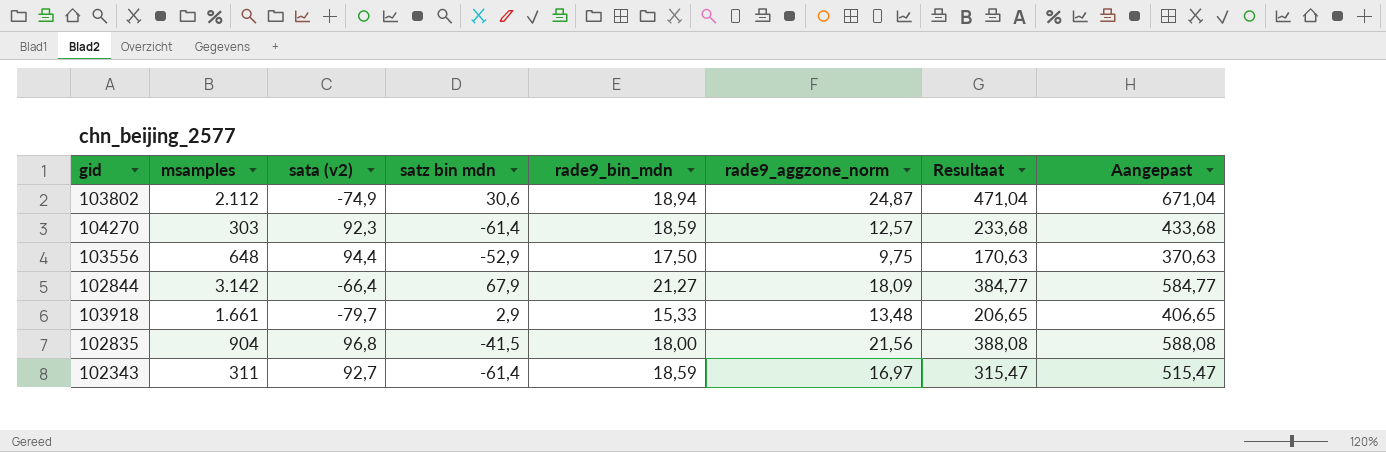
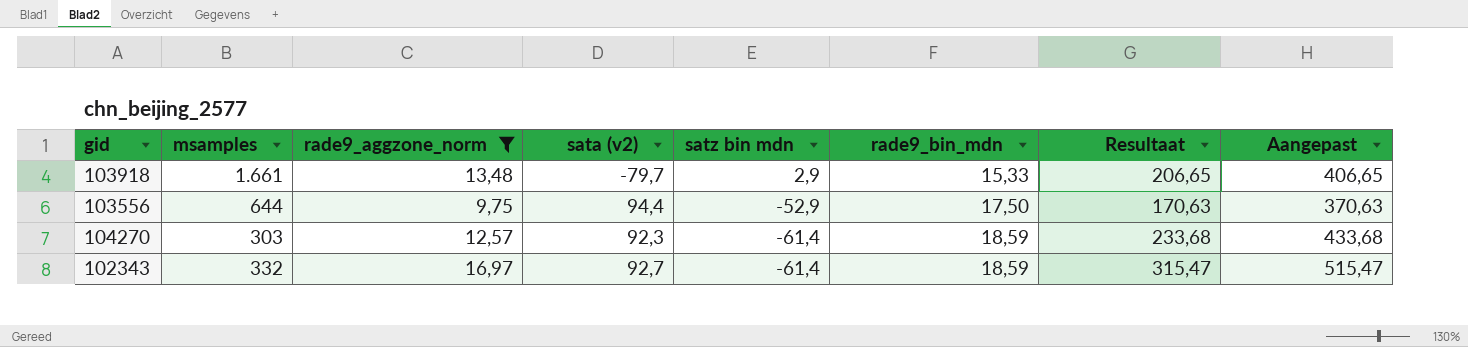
filter: none -> rade9_aggzone_norm <= 16,97
row order: none -> satz bin mdn descending
column rade9_aggzone_norm | position: 6 -> 3
103556 | msamples: 648 -> 644
102343 | msamples: 311 -> 332

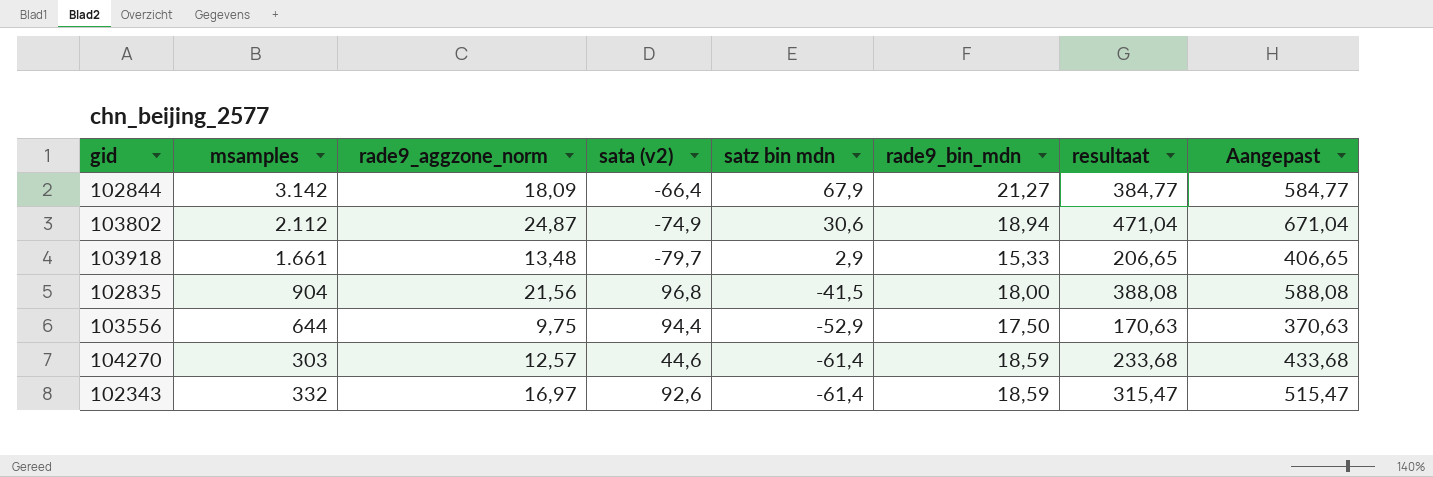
filter: rade9_aggzone_norm <= 16,97 -> none
column name: Resultaat -> resultaat
104270 | sata (v2): 92,3 -> 44,6
102343 | sata (v2): 92,7 -> 92,6

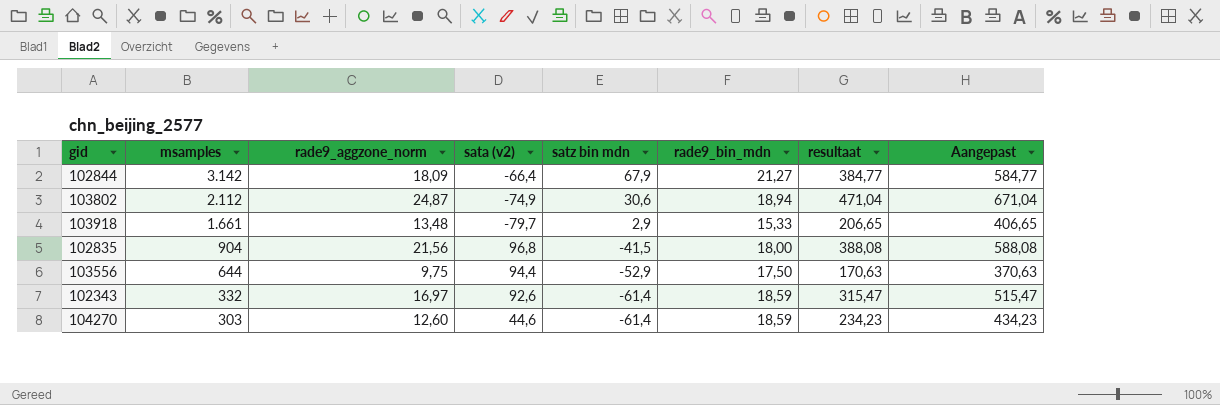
row order: satz bin mdn descending -> msamples descending
104270 | rade9_aggzone_norm: 12,57 -> 12,60
104270 | resultaat: 233,68 -> 234,23
104270 | Aangepast: 433,68 -> 434,23

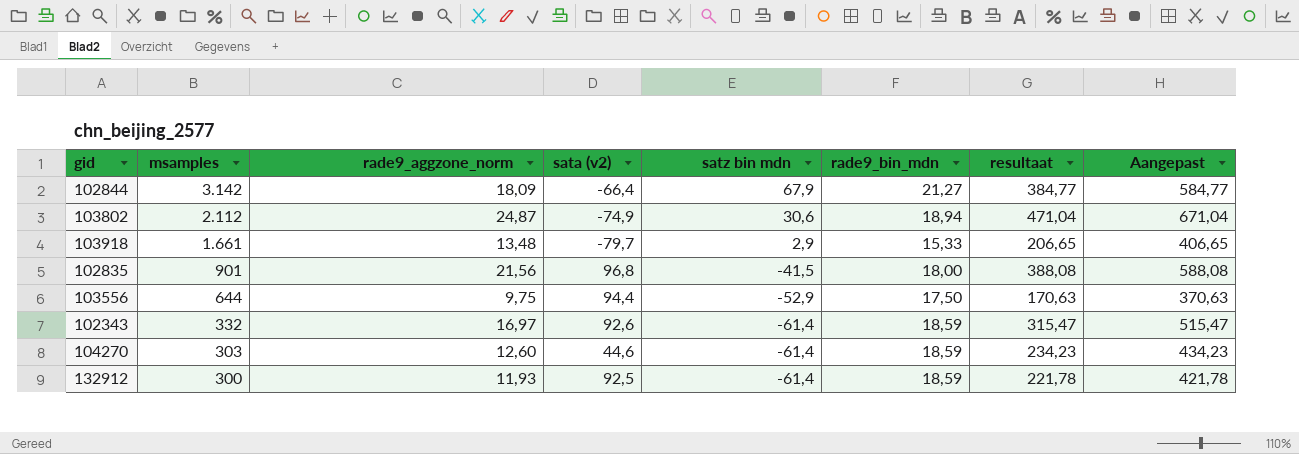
102835 | msamples: 904 -> 901
row 132912: none -> 300 | 11,93 | 92,5 | -61,4 | 18,59 | 221,78 | 421,78

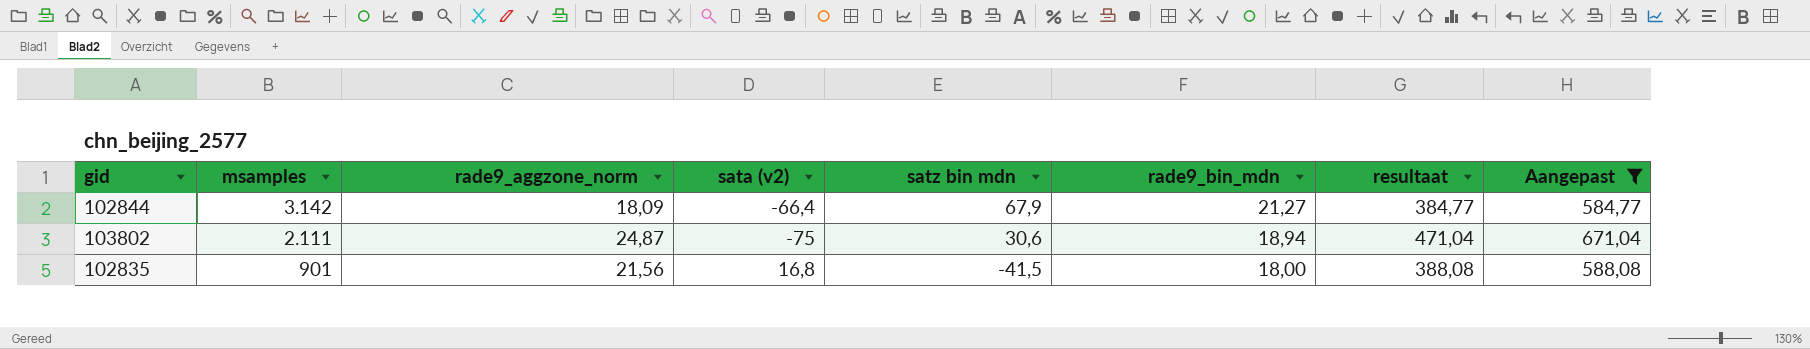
filter: none -> Aangepast >= 584,77
103802 | msamples: 2.112 -> 2.111
103802 | sata (v2): -74,9 -> -75
102835 | sata (v2): 96,8 -> 16,8

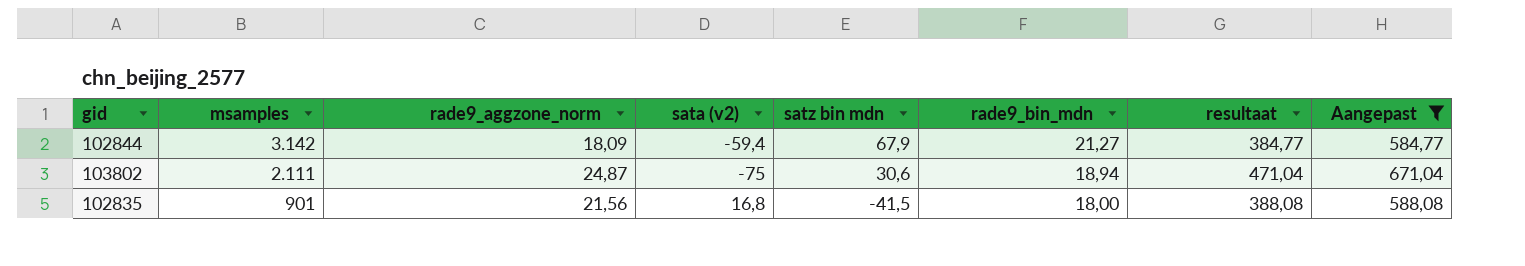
102844 | sata (v2): -66,4 -> -59,4

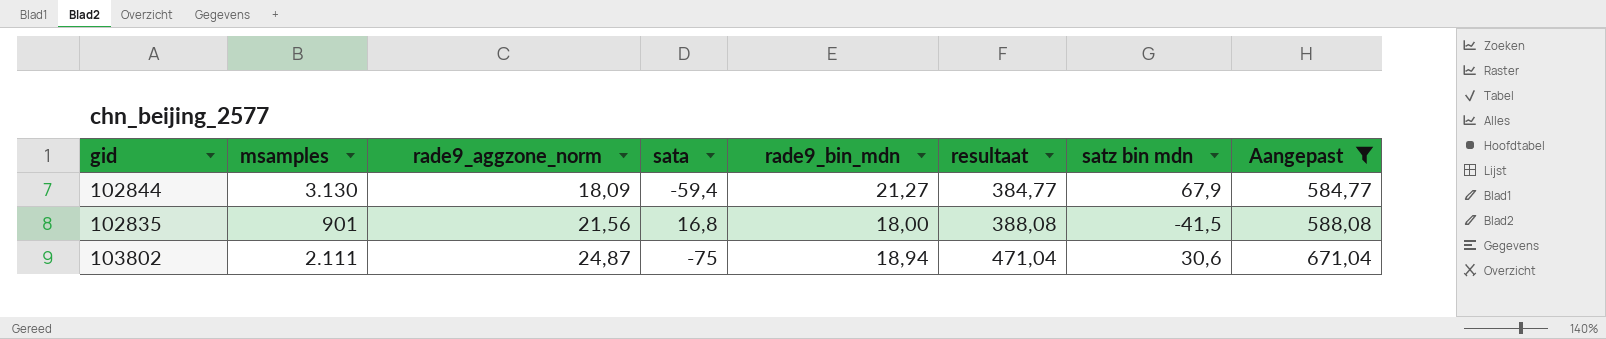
row order: msamples descending -> rade9_aggzone_norm ascending
column name: sata (v2) -> sata
column satz bin mdn | position: 5 -> 7
102844 | msamples: 3.142 -> 3.130

